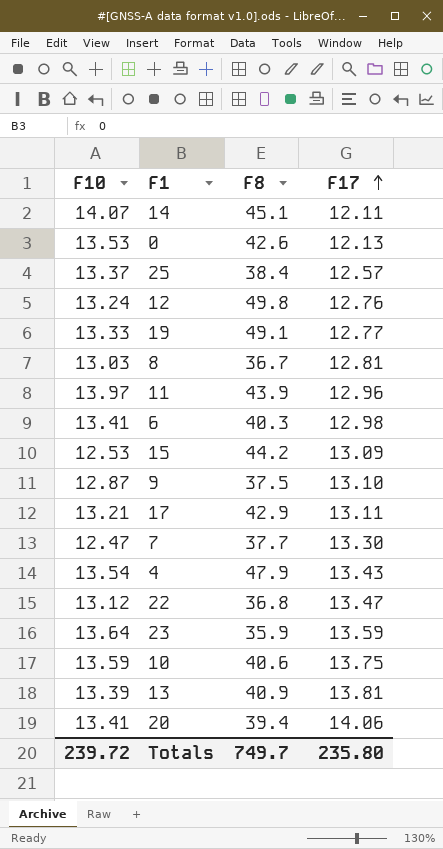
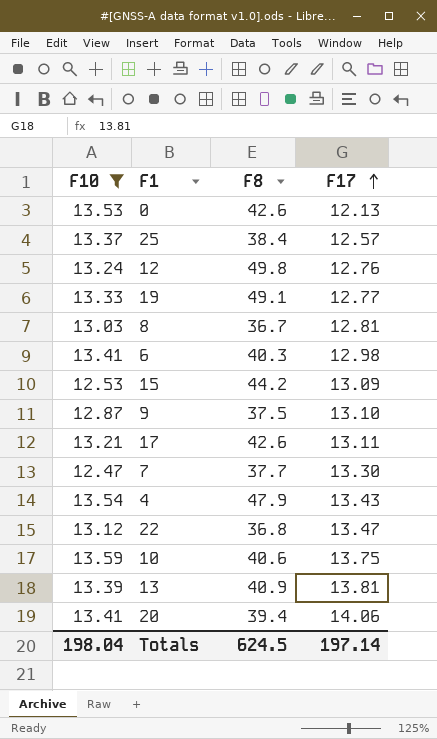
filter: none -> F10 <= 13.59
17 | F8: 42.9 -> 42.6
Totals | F10: 239.72 -> 198.04
Totals | F8: 749.7 -> 624.5
Totals | F17: 235.80 -> 197.14

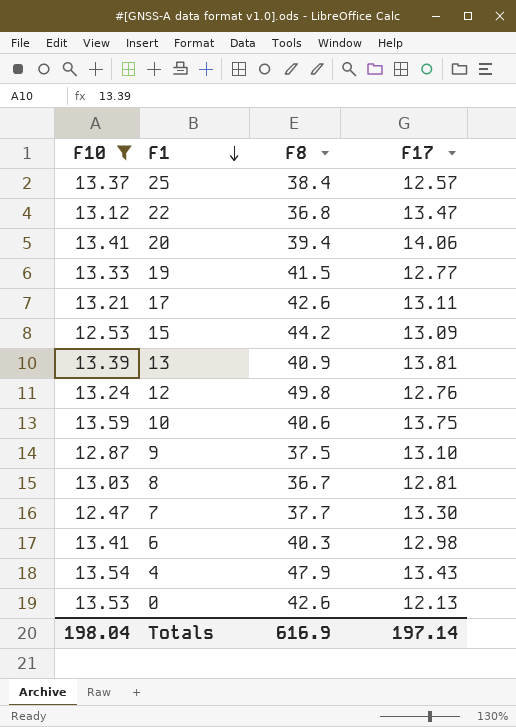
row order: F17 ascending -> F1 descending
19 | F8: 49.1 -> 41.5
Totals | F8: 624.5 -> 616.9

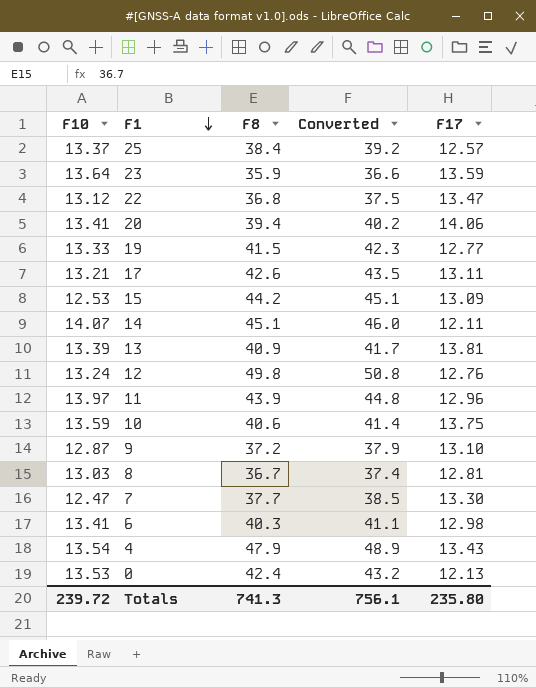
filter: F10 <= 13.59 -> none
column Converted | formula: none -> [F8] * 1.02
9 | F8: 37.5 -> 37.2
0 | F8: 42.6 -> 42.4
Totals | F10: 198.04 -> 239.72
Totals | F8: 616.9 -> 741.3
Totals | F17: 197.14 -> 235.80

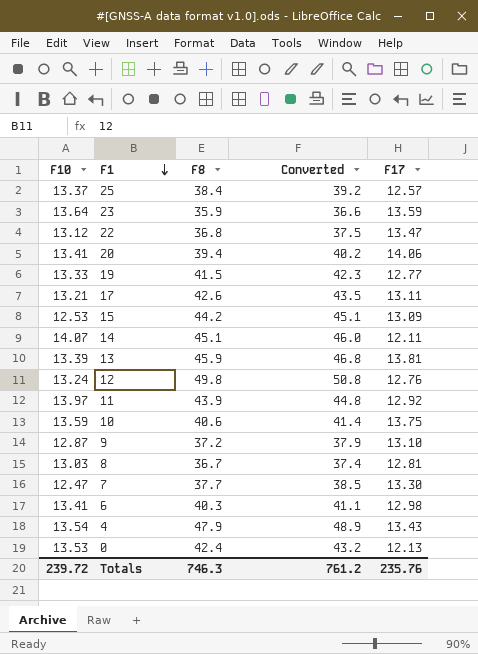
13 | F8: 40.9 -> 45.9
13 | Converted: 41.7 -> 46.8
11 | F17: 12.96 -> 12.92
Totals | F8: 741.3 -> 746.3
Totals | Converted: 756.1 -> 761.2
Totals | F17: 235.80 -> 235.76

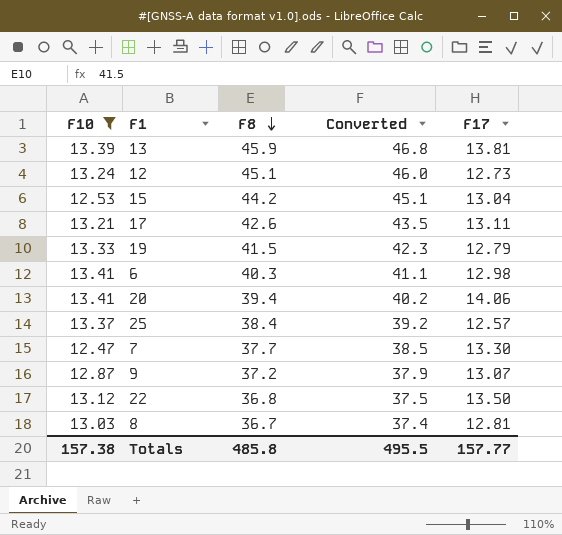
filter: none -> F10 <= 13.41
row order: F1 descending -> F8 descending
12 | F8: 49.8 -> 45.1
12 | Converted: 50.8 -> 46.0
12 | F17: 12.76 -> 12.73
15 | F17: 13.09 -> 13.04
19 | F17: 12.77 -> 12.79
9 | F17: 13.10 -> 13.07
22 | F17: 13.47 -> 13.50
Totals | F10: 239.72 -> 157.38
Totals | F8: 746.3 -> 485.8
Totals | Converted: 761.2 -> 495.5
Totals | F17: 235.76 -> 157.77

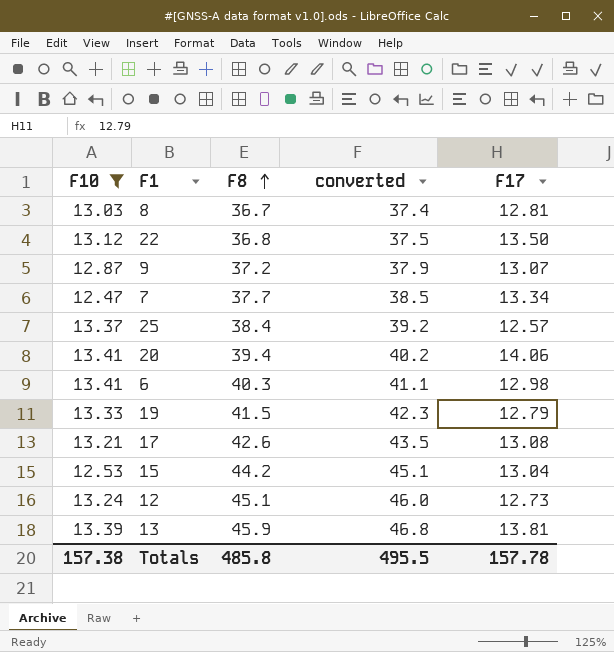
row order: F8 descending -> F8 ascending
column name: Converted -> converted
7 | F17: 13.30 -> 13.34
17 | F17: 13.11 -> 13.08
Totals | F17: 157.77 -> 157.78

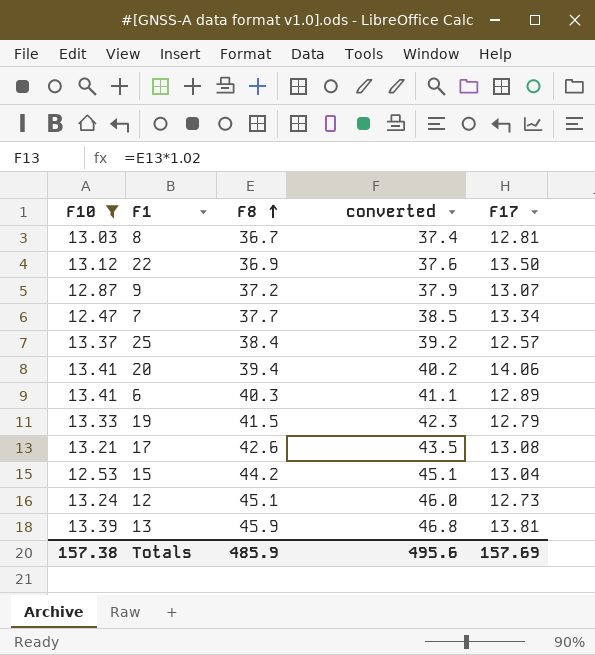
22 | F8: 36.8 -> 36.9
22 | converted: 37.5 -> 37.6
6 | F17: 12.98 -> 12.89
Totals | F8: 485.8 -> 485.9
Totals | converted: 495.5 -> 495.6
Totals | F17: 157.78 -> 157.69

